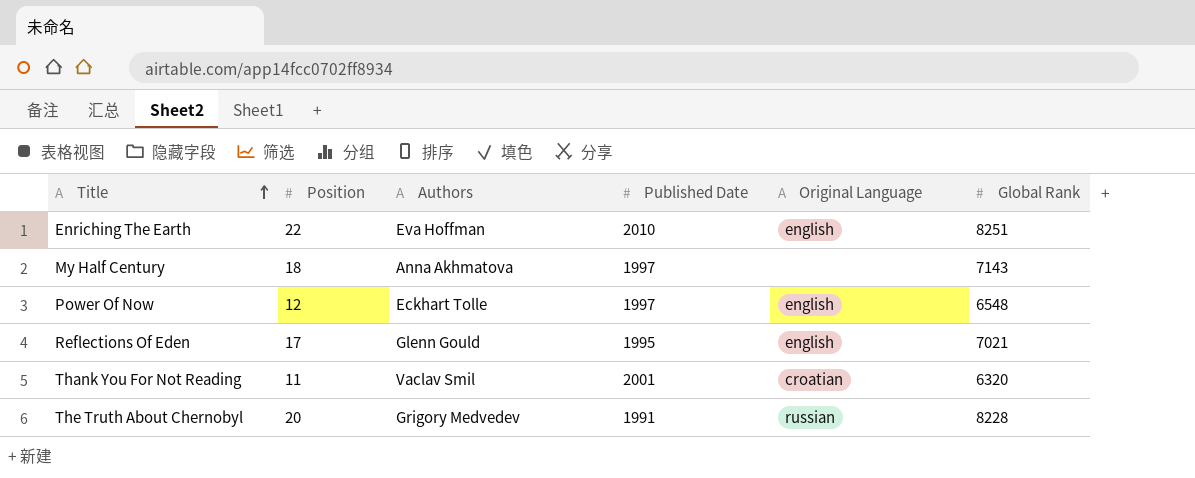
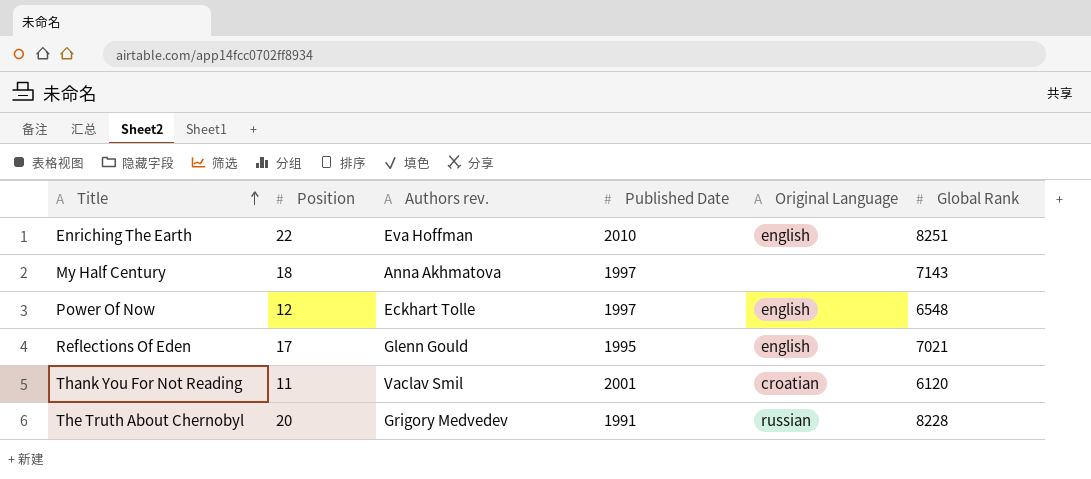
column name: Authors -> Authors rev.
Thank You For Not Reading | Global Rank: 6320 -> 6120

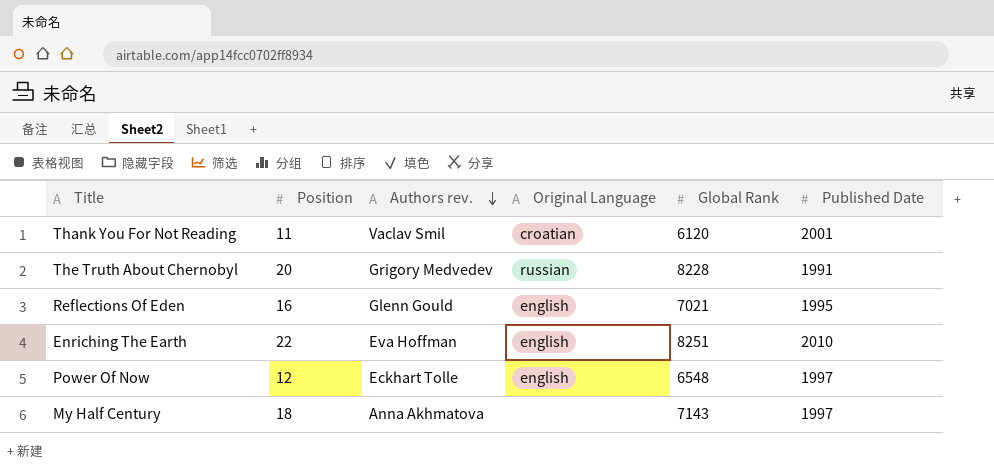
row order: Title ascending -> Authors rev. descending
column Published Date | position: 4 -> 6
Reflections Of Eden | Position: 17 -> 16

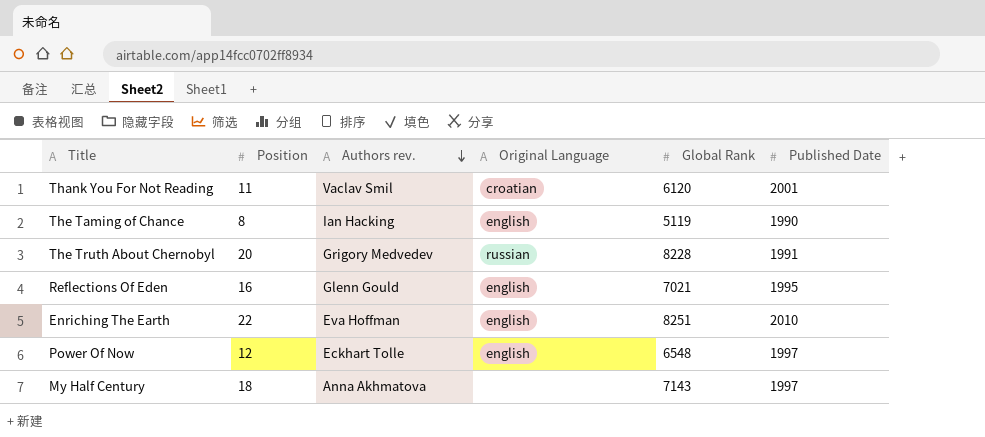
row The Taming of Chance: none -> 8 | Ian Hacking | english | 5119 | 1990

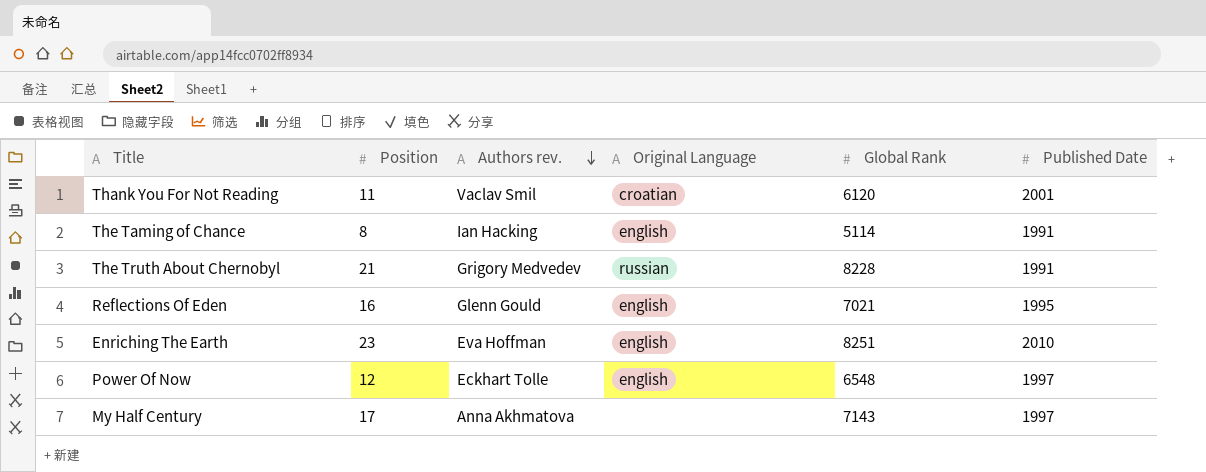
The Taming of Chance | Global Rank: 5119 -> 5114
The Taming of Chance | Published Date: 1990 -> 1991
The Truth About Chernobyl | Position: 20 -> 21
Enriching The Earth | Position: 22 -> 23
My Half Century | Position: 18 -> 17

